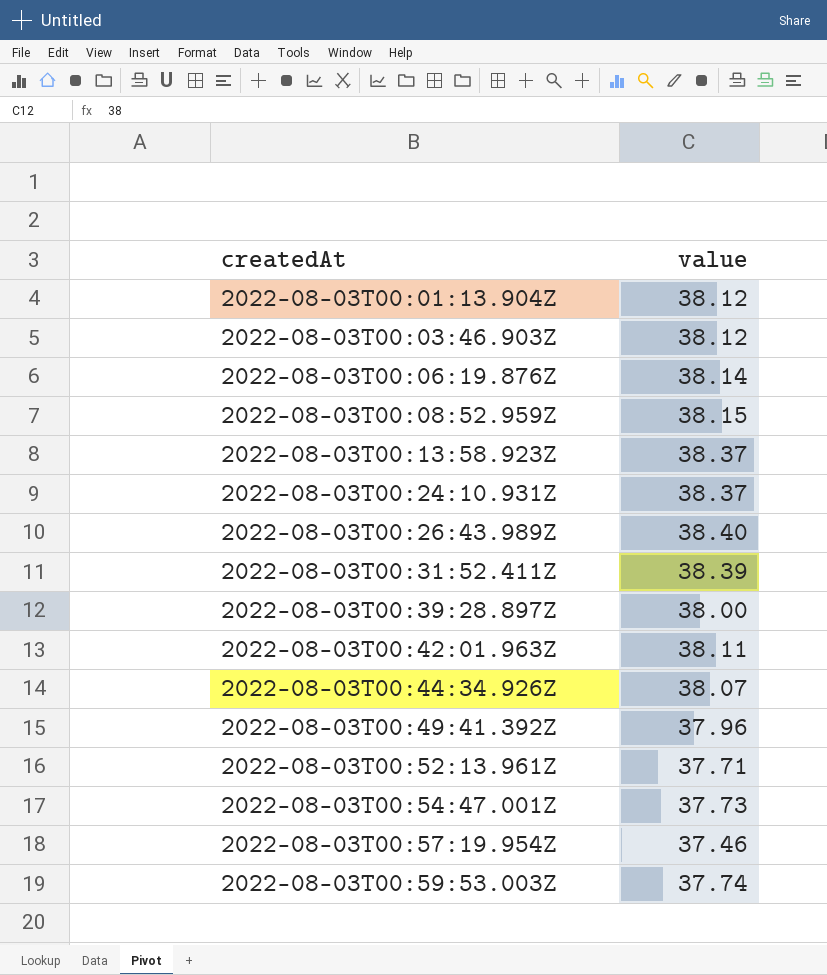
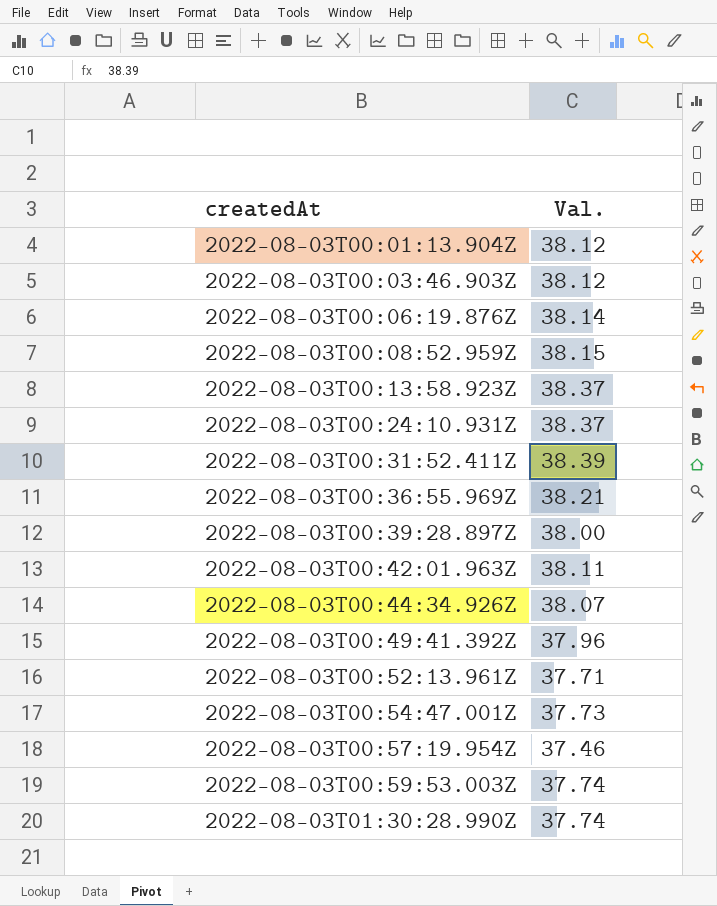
column name: value -> Val.
row 2022-08-03T00:26:43.989Z: 38.40 -> none
row 2022-08-03T00:36:55.969Z: none -> 38.21
row 2022-08-03T01:30:28.990Z: none -> 37.74

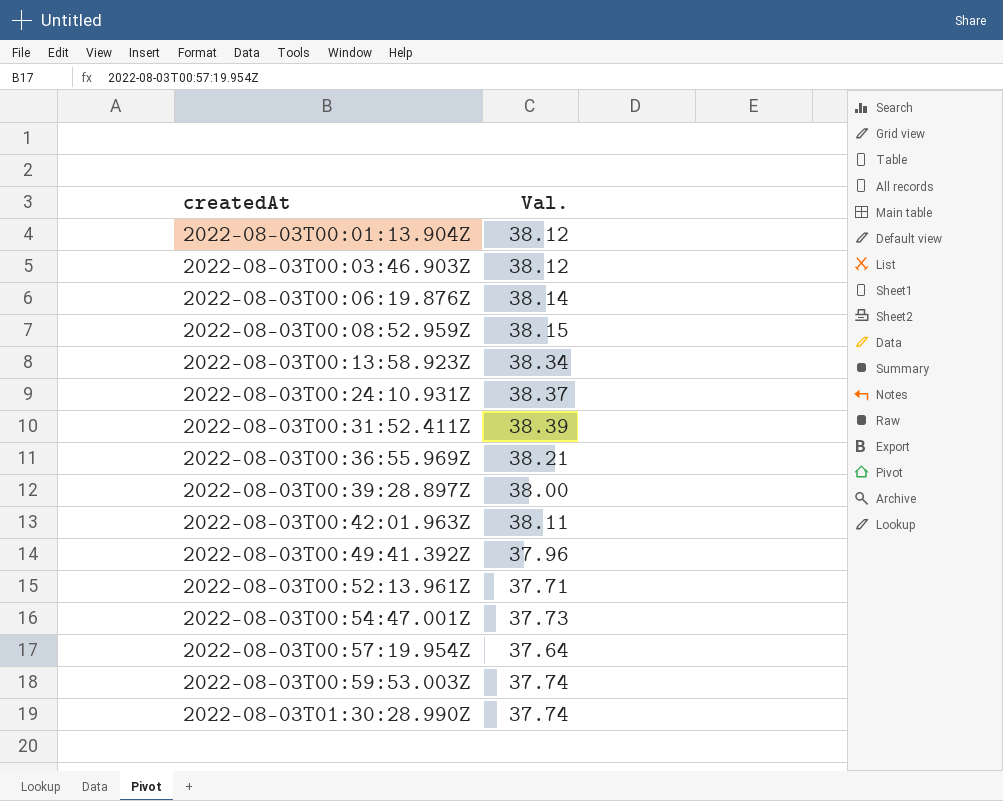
row 2022-08-03T00:44:34.926Z: 38.07 -> none
2022-08-03T00:13:58.923Z | Val.: 38.37 -> 38.34
2022-08-03T00:57:19.954Z | Val.: 37.46 -> 37.64

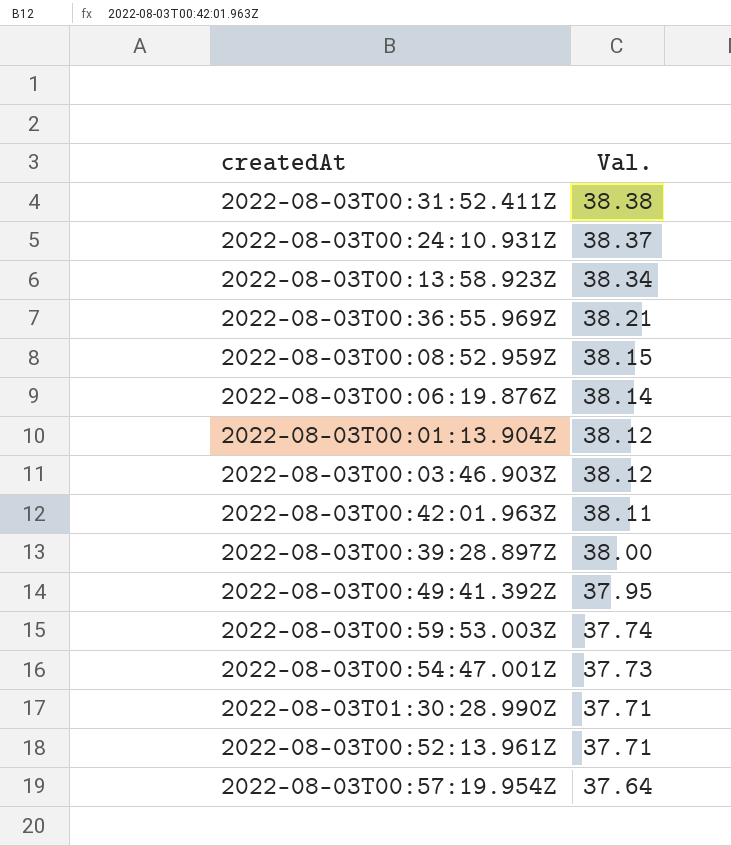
row order: createdAt ascending -> Val. descending
2022-08-03T00:31:52.411Z | Val.: 38.39 -> 38.38
2022-08-03T00:49:41.392Z | Val.: 37.96 -> 37.95
2022-08-03T01:30:28.990Z | Val.: 37.74 -> 37.71

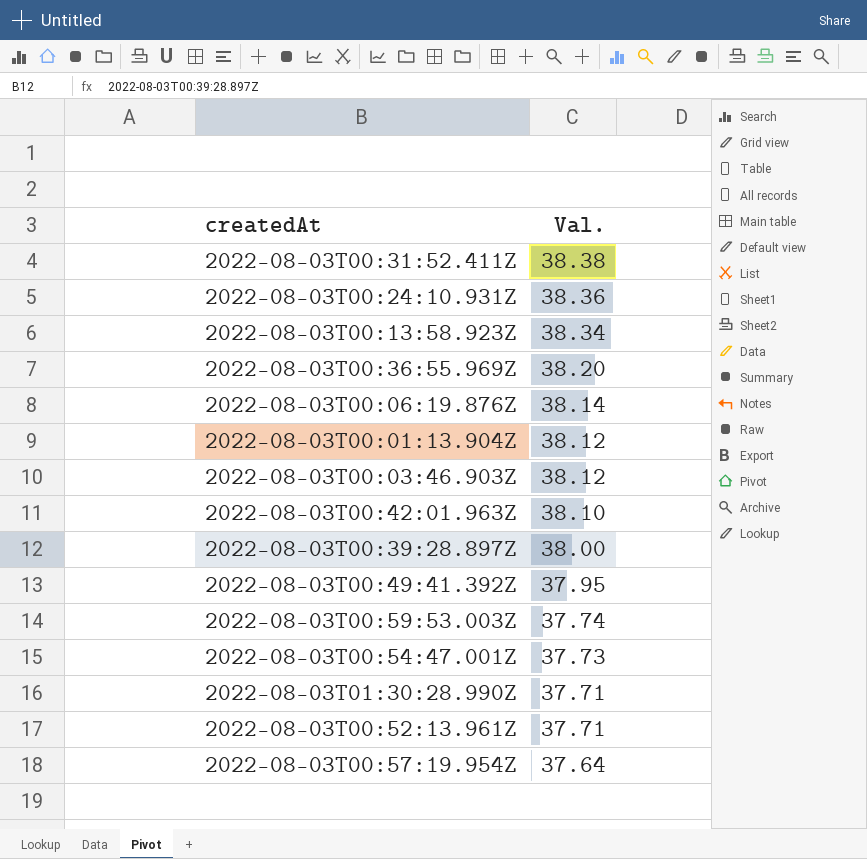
row 2022-08-03T00:08:52.959Z: 38.15 -> none
2022-08-03T00:24:10.931Z | Val.: 38.37 -> 38.36
2022-08-03T00:36:55.969Z | Val.: 38.21 -> 38.20
2022-08-03T00:42:01.963Z | Val.: 38.11 -> 38.10

